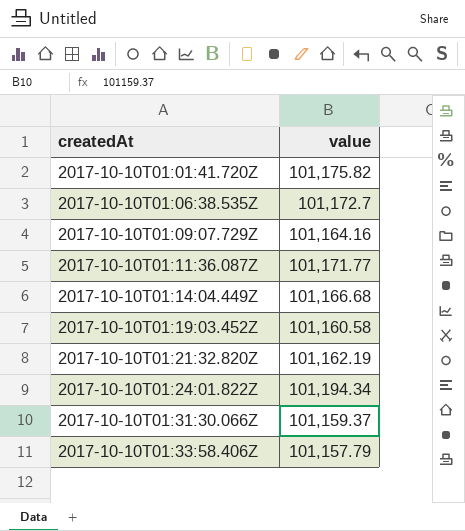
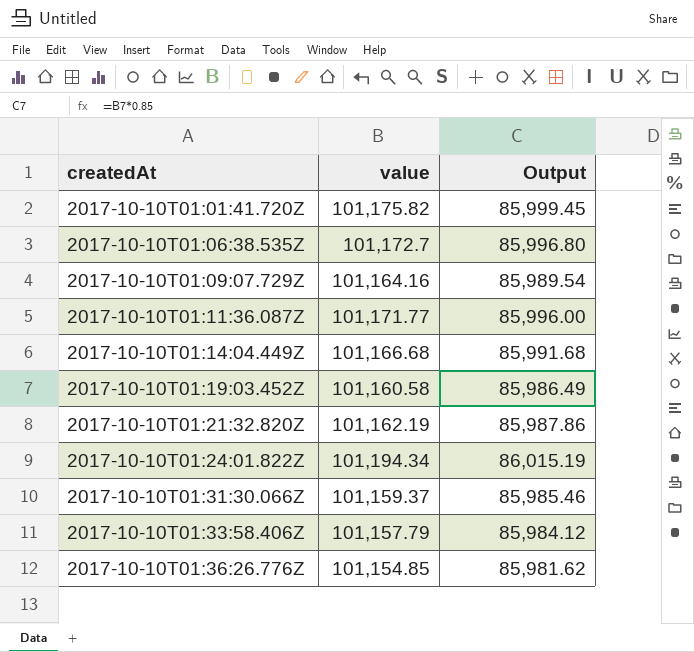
column Output | formula: none -> [value] * 0.85
row 2017-10-10T01:36:26.776Z: none -> 101,154.85 | 85,981.62

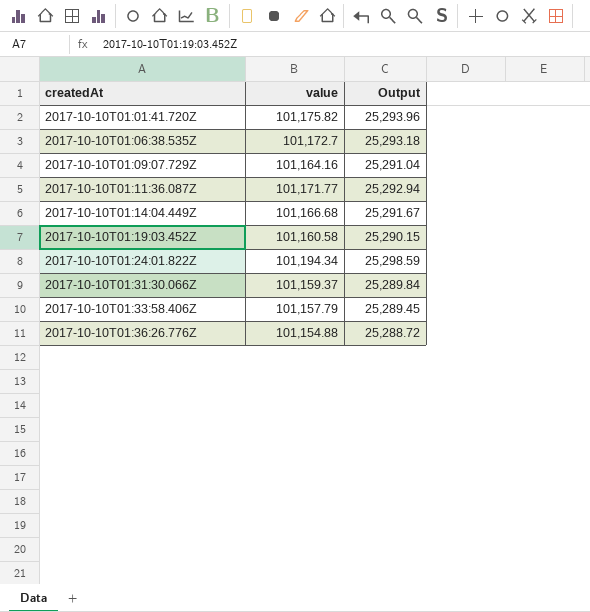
column Output | formula: [value] * 0.85 -> [value] * 0.25
row 2017-10-10T01:21:32.820Z: 101,162.19 | 85,987.86 -> none
2017-10-10T01:36:26.776Z | value: 101,154.85 -> 101,154.88

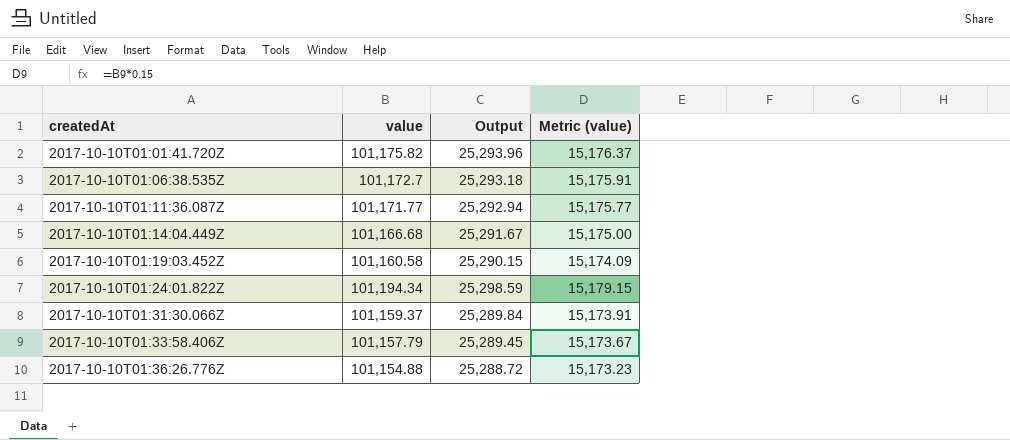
column Metric (value) | formula: none -> [value] * 0.15
row 2017-10-10T01:09:07.729Z: 101,164.16 | 25,291.04 -> none

